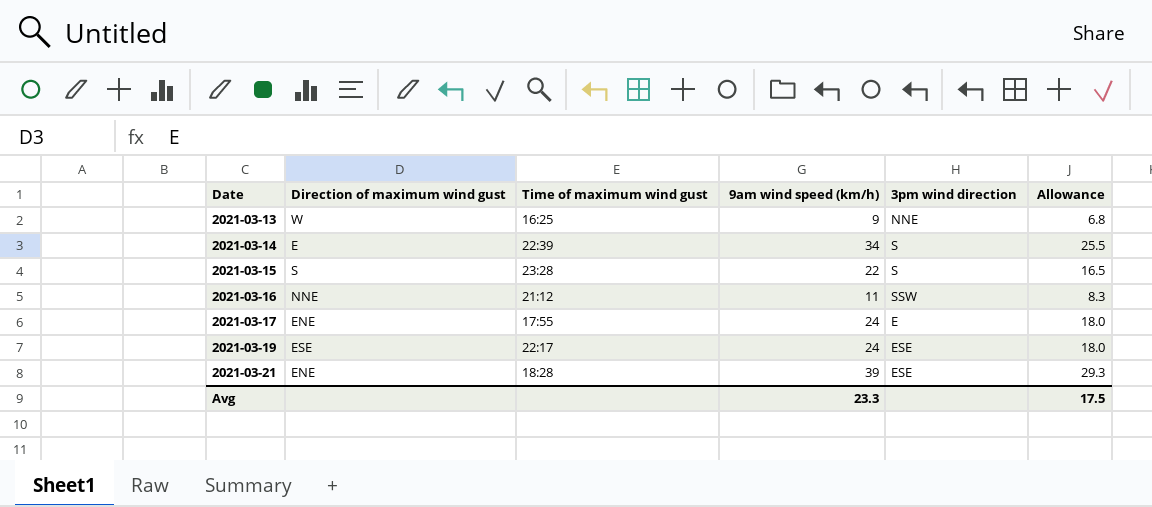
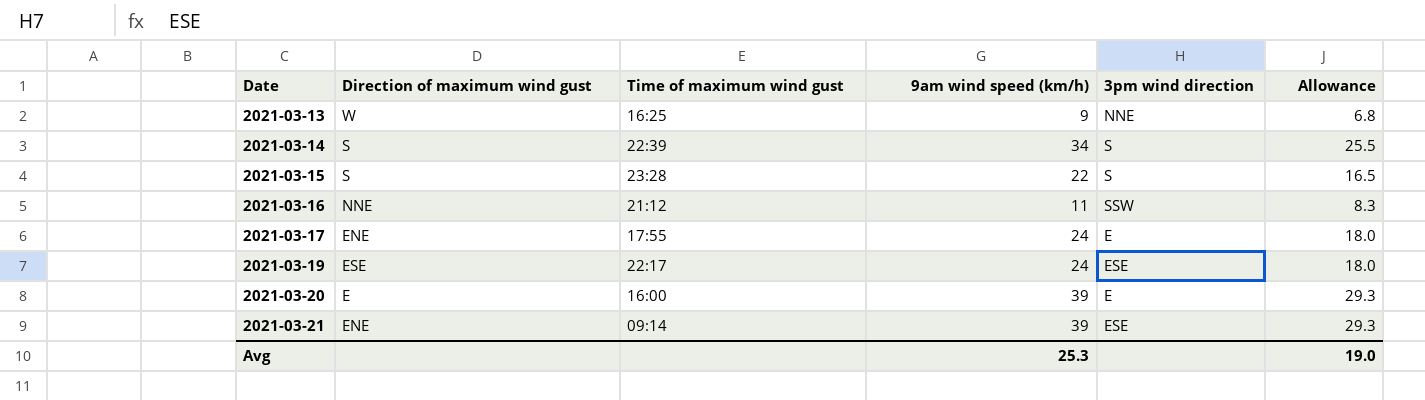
2021-03-14 | Direction of maximum wind gust: E -> S
row 2021-03-20: none -> E | 16:00 | 39 | E | 29.3
2021-03-21 | Time of maximum wind gust: 18:28 -> 09:14
Avg | 9am wind speed (km/h): 23.3 -> 25.3
Avg | Allowance: 17.5 -> 19.0

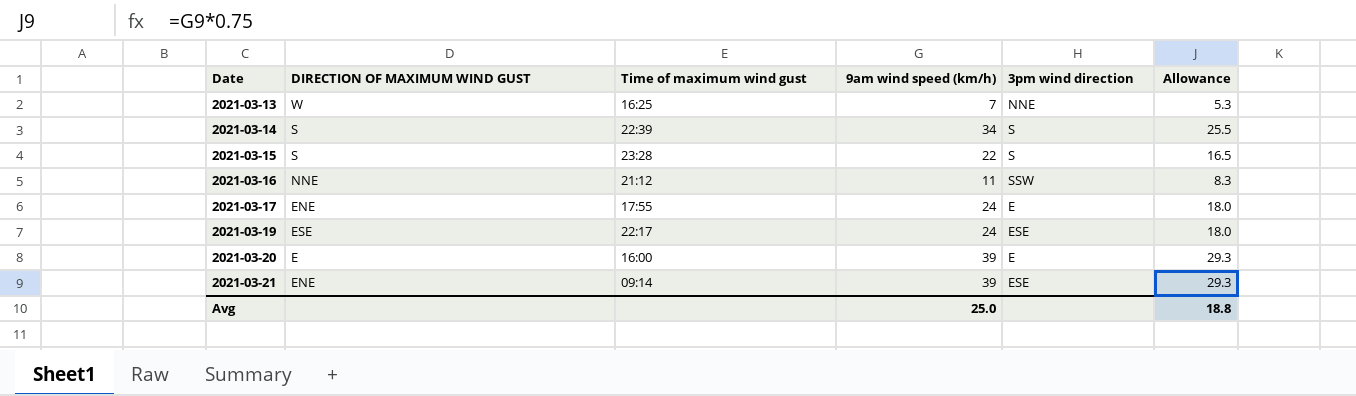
column name: Direction of maximum wind gust -> DIRECTION OF MAXIMUM WIND GUST
2021-03-13 | 9am wind speed (km/h): 9 -> 7
2021-03-13 | Allowance: 6.8 -> 5.3
Avg | 9am wind speed (km/h): 25.3 -> 25.0
Avg | Allowance: 19.0 -> 18.8

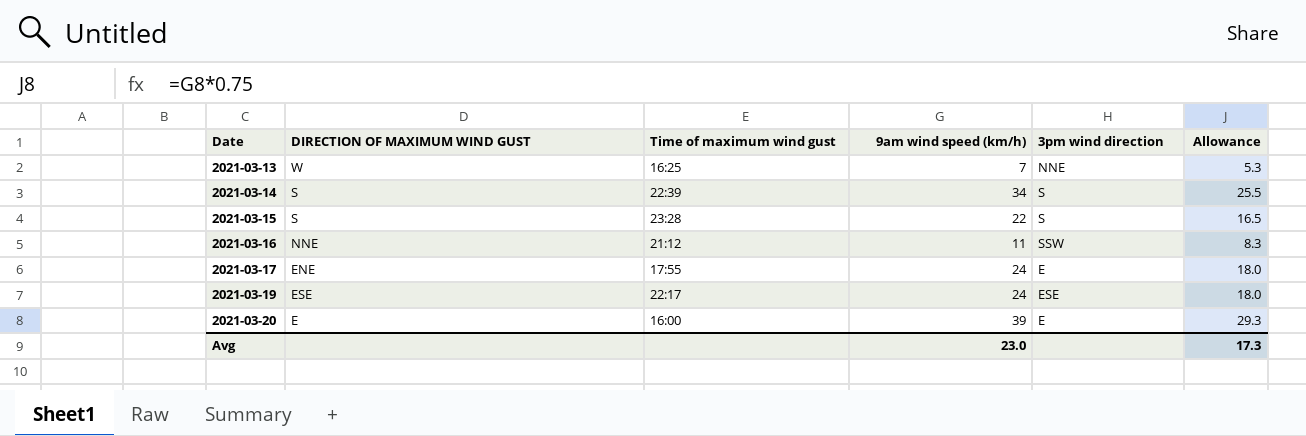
row 2021-03-21: ENE | 09:14 | 39 | ESE | 29.3 -> none
Avg | 9am wind speed (km/h): 25.0 -> 23.0
Avg | Allowance: 18.8 -> 17.3

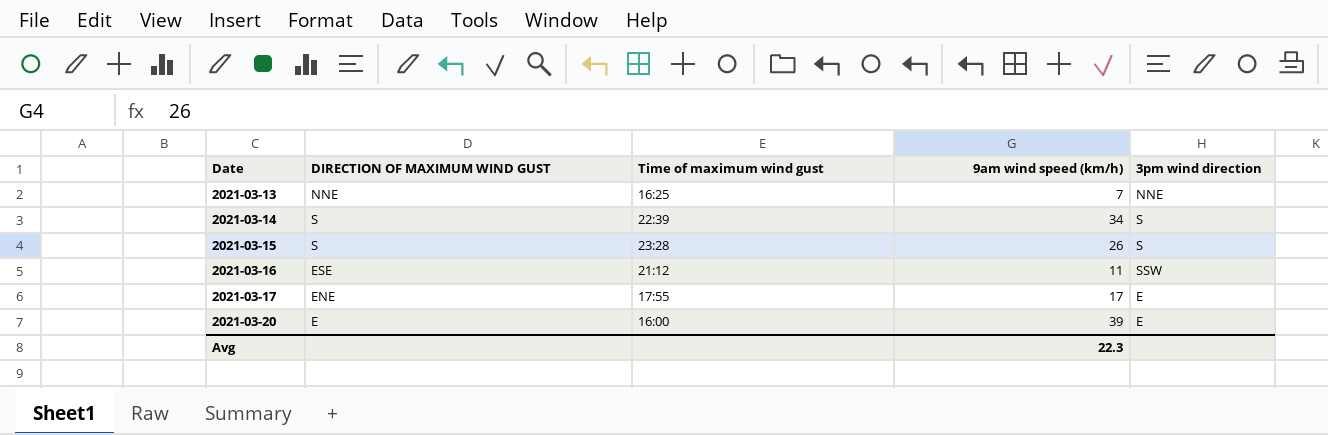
column Allowance | formula: [9am wind speed (km/h)] * 0.75 -> none
row 2021-03-19: ESE | 22:17 | 24 | ESE | 18.0 -> none
2021-03-13 | DIRECTION OF MAXIMUM WIND GUST: W -> NNE
2021-03-15 | 9am wind speed (km/h): 22 -> 26
2021-03-16 | DIRECTION OF MAXIMUM WIND GUST: NNE -> ESE
2021-03-17 | 9am wind speed (km/h): 24 -> 17
Avg | 9am wind speed (km/h): 23.0 -> 22.3

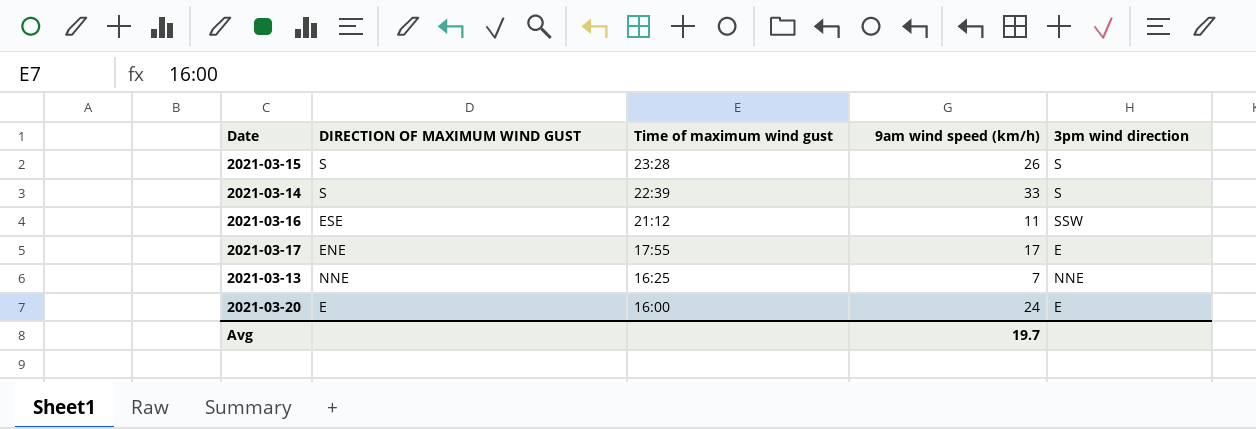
row order: Date ascending -> Time of maximum wind gust descending
2021-03-14 | 9am wind speed (km/h): 34 -> 33
2021-03-20 | 9am wind speed (km/h): 39 -> 24
Avg | 9am wind speed (km/h): 22.3 -> 19.7

